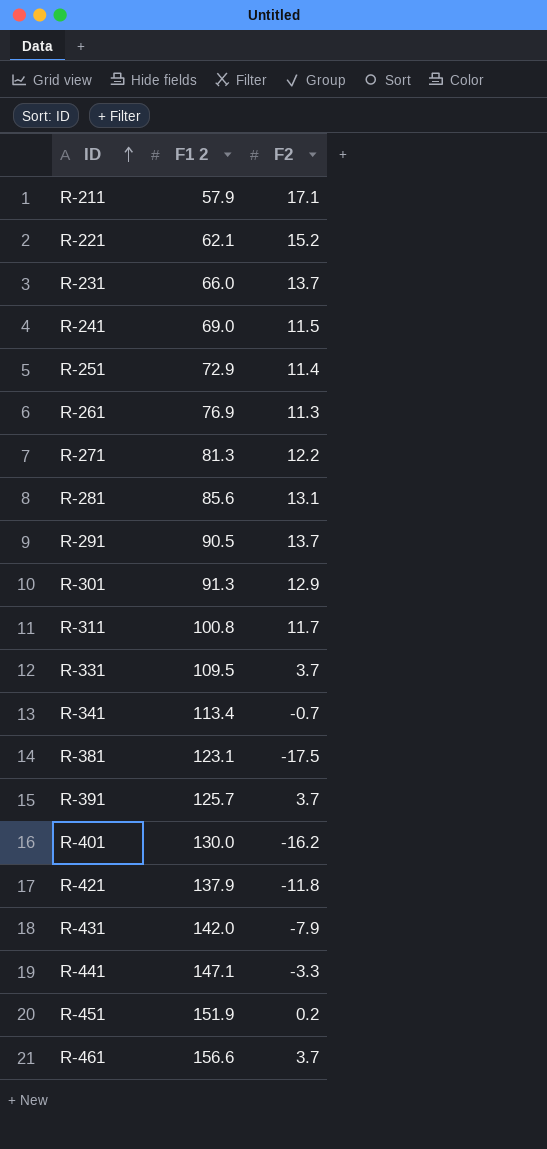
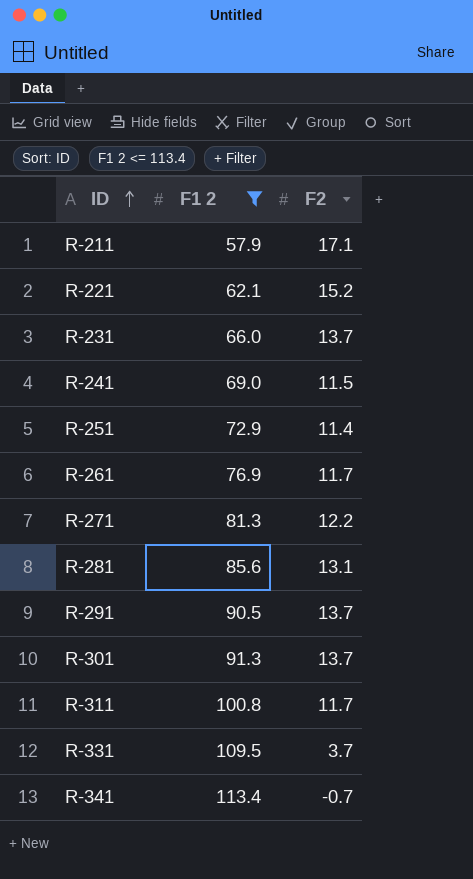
filter: none -> F1 2 <= 113.4
R-261 | F2: 11.3 -> 11.7
R-301 | F2: 12.9 -> 13.7

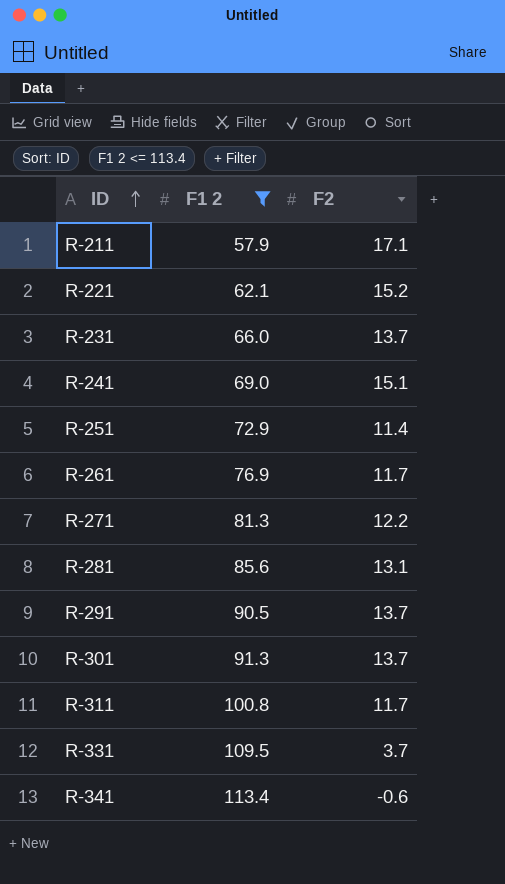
R-241 | F2: 11.5 -> 15.1
R-341 | F2: -0.7 -> -0.6

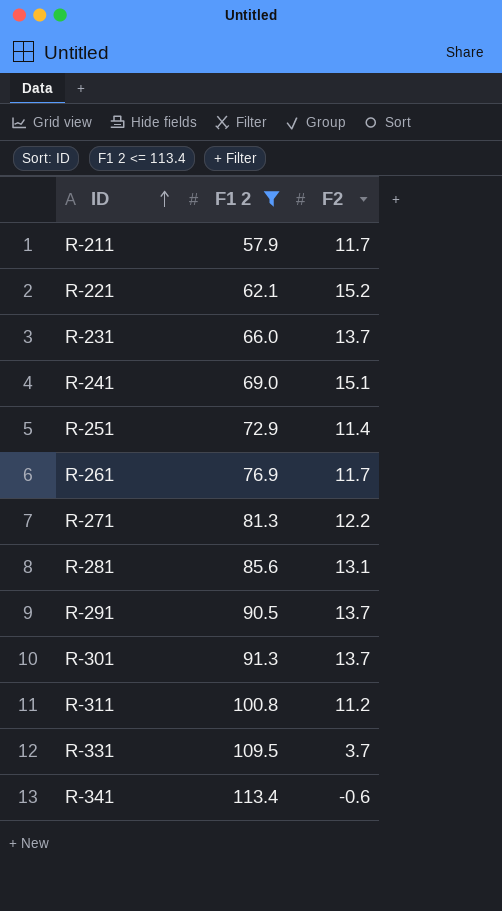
R-211 | F2: 17.1 -> 11.7
R-311 | F2: 11.7 -> 11.2

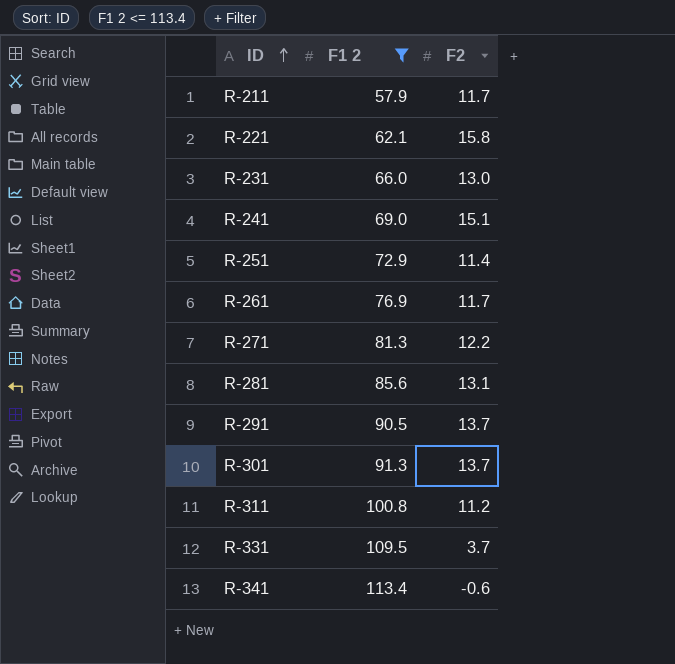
R-221 | F2: 15.2 -> 15.8
R-231 | F2: 13.7 -> 13.0

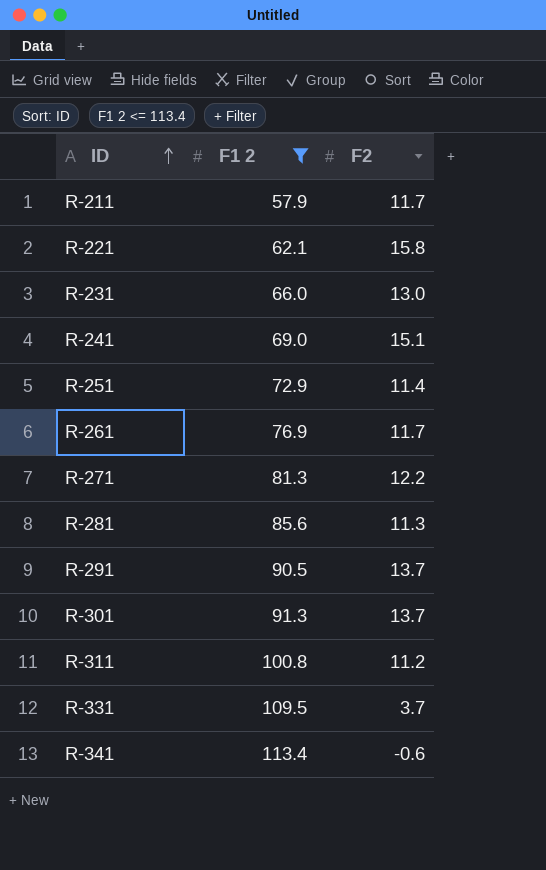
R-281 | F2: 13.1 -> 11.3

